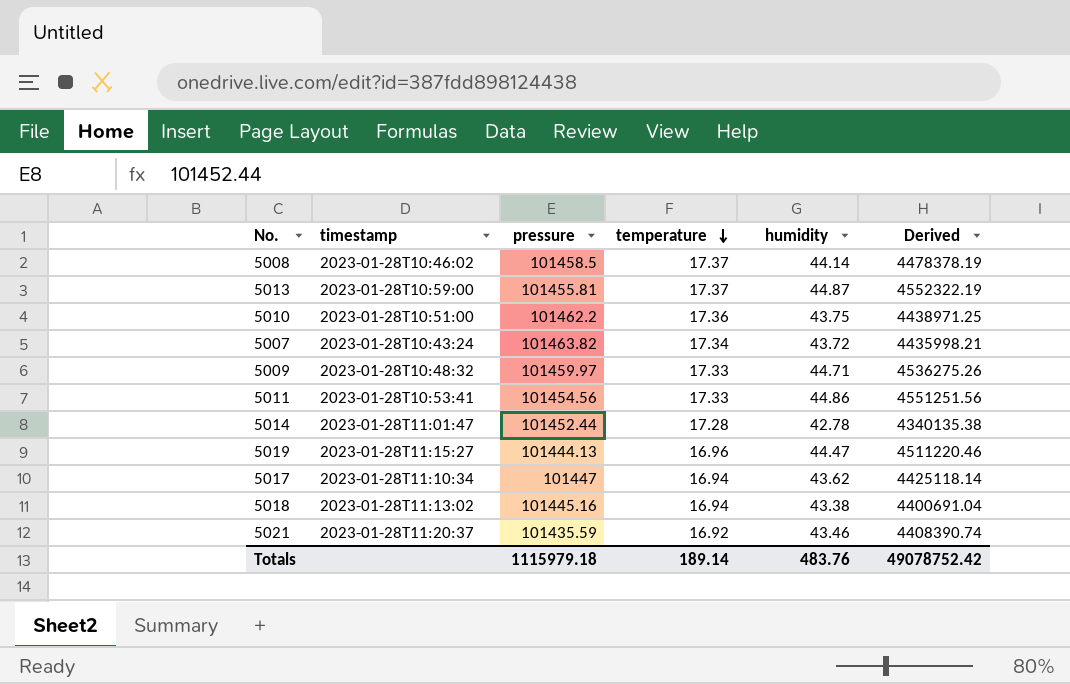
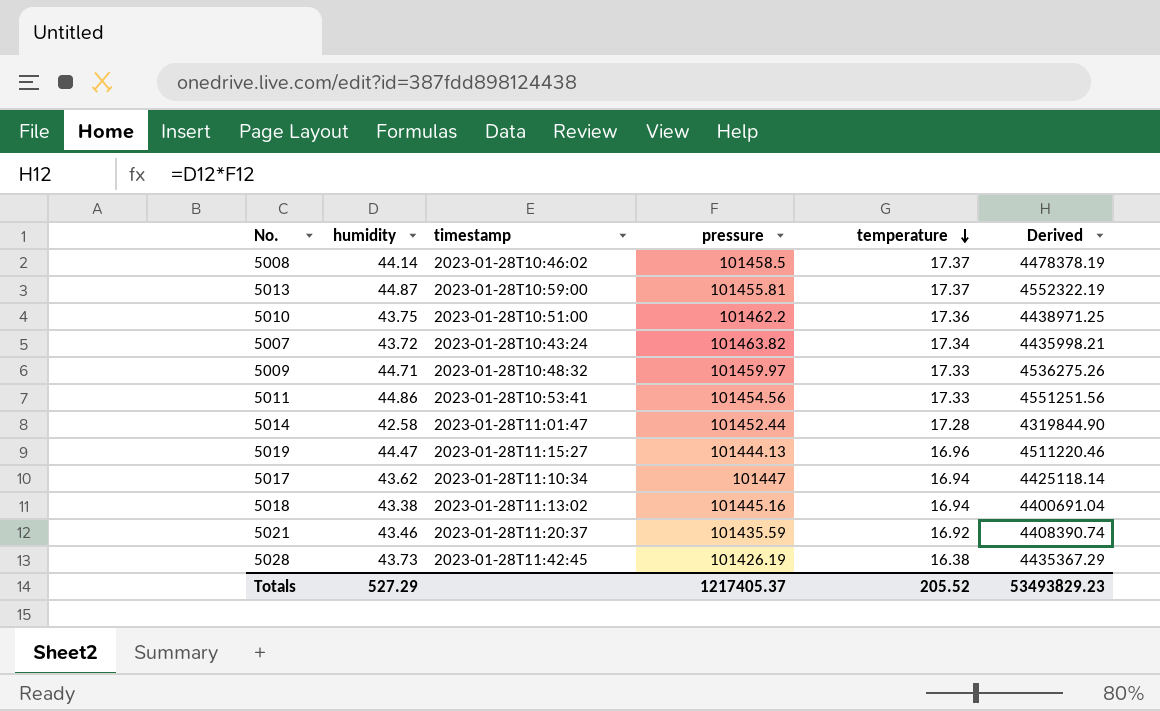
column humidity | position: 5 -> 2
5014 | humidity: 42.78 -> 42.58
5014 | Derived: 4340135.38 -> 4319844.90
row 5028: none -> 43.73 | 2023-01-28T11:42:45 | 101426.19 | 16.38 | 4435367.29
Totals | humidity: 483.76 -> 527.29
Totals | pressure: 1115979.18 -> 1217405.37
Totals | temperature: 189.14 -> 205.52
Totals | Derived: 49078752.42 -> 53493829.23

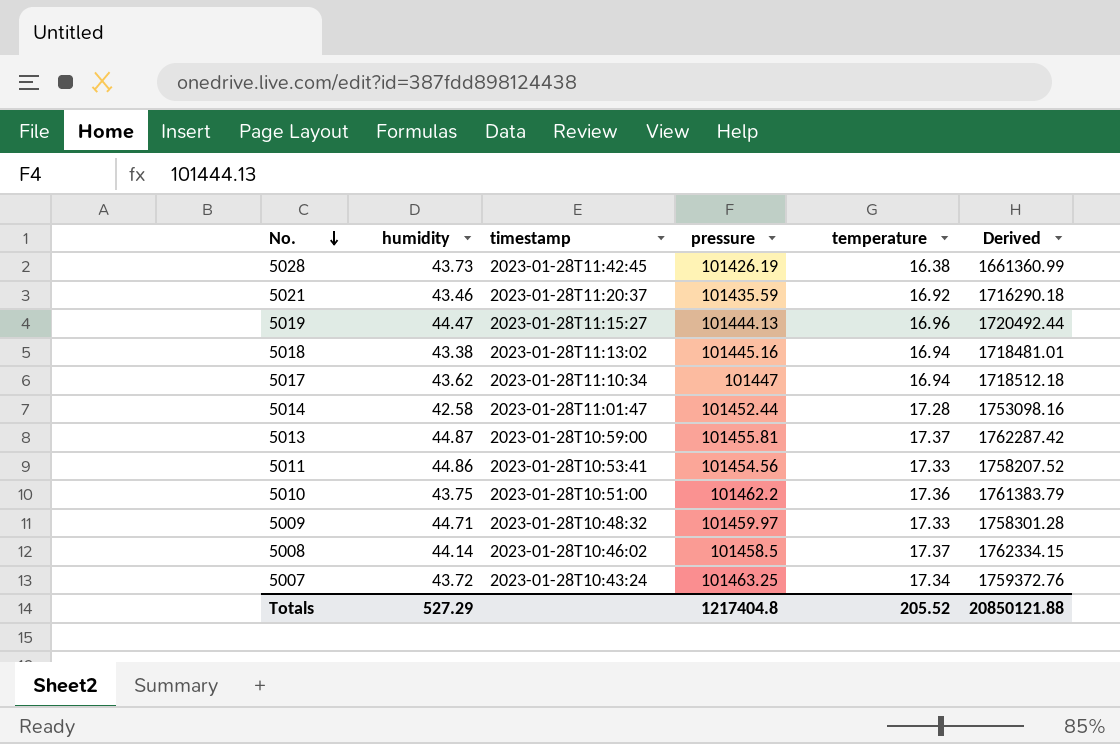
row order: temperature descending -> No. descending
column Derived | formula: [humidity] * [pressure] -> [pressure] * [temperature]
5007 | pressure: 101463.82 -> 101463.25
Totals | pressure: 1217405.37 -> 1217404.8
Totals | Derived: 53493829.23 -> 20850121.88

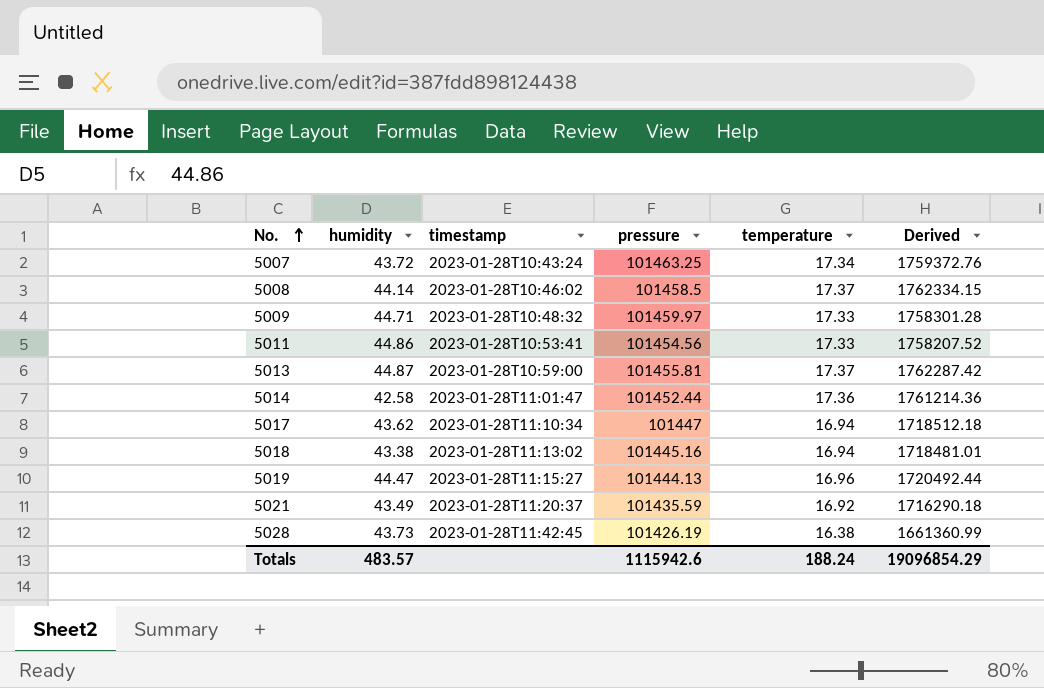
row order: No. descending -> No. ascending
row 5010: 43.75 | 2023-01-28T10:51:00 | 101462.2 | 17.36 | 1761383.79 -> none
5014 | temperature: 17.28 -> 17.36
5014 | Derived: 1753098.16 -> 1761214.36
5021 | humidity: 43.46 -> 43.49
Totals | humidity: 527.29 -> 483.57
Totals | pressure: 1217404.8 -> 1115942.6
Totals | temperature: 205.52 -> 188.24
Totals | Derived: 20850121.88 -> 19096854.29

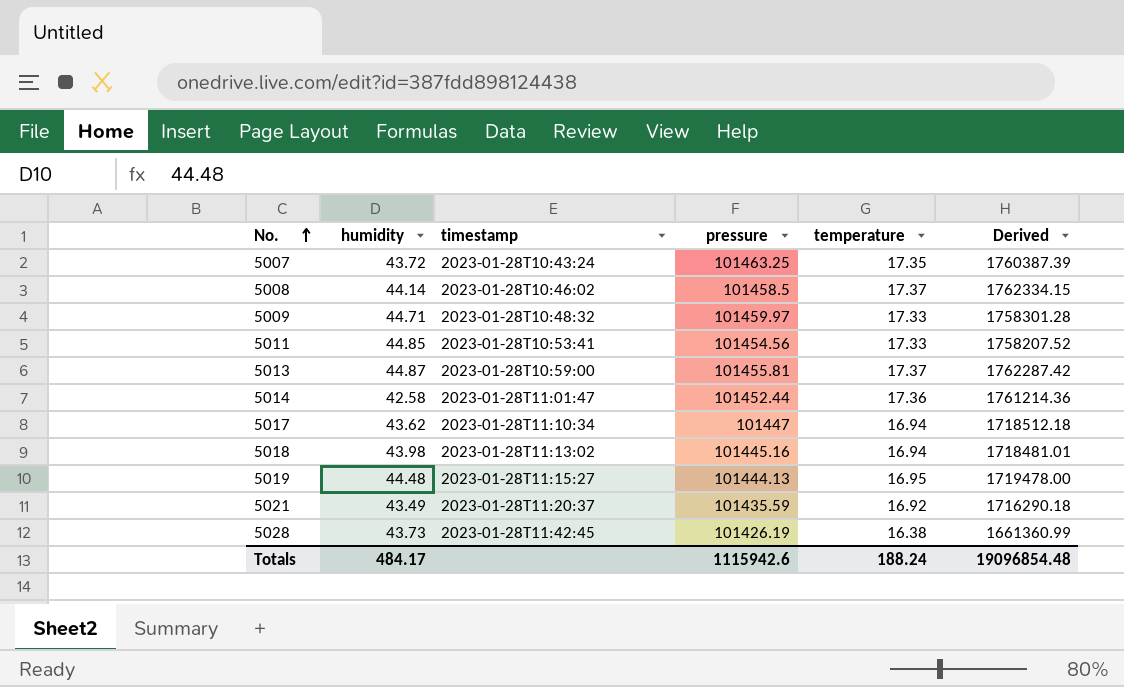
5007 | temperature: 17.34 -> 17.35
5007 | Derived: 1759372.76 -> 1760387.39
5011 | humidity: 44.86 -> 44.85
5018 | humidity: 43.38 -> 43.98
5019 | humidity: 44.47 -> 44.48
5019 | temperature: 16.96 -> 16.95
5019 | Derived: 1720492.44 -> 1719478.00
Totals | humidity: 483.57 -> 484.17
Totals | Derived: 19096854.29 -> 19096854.48

